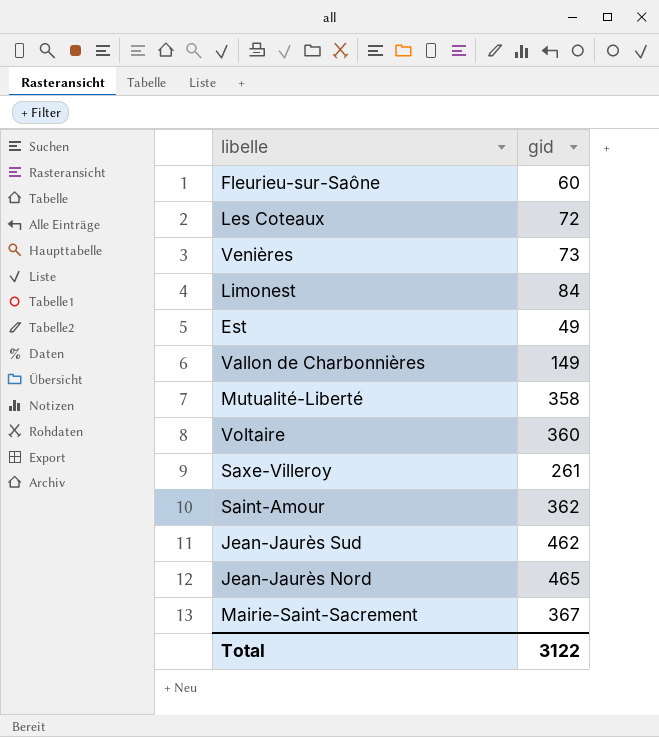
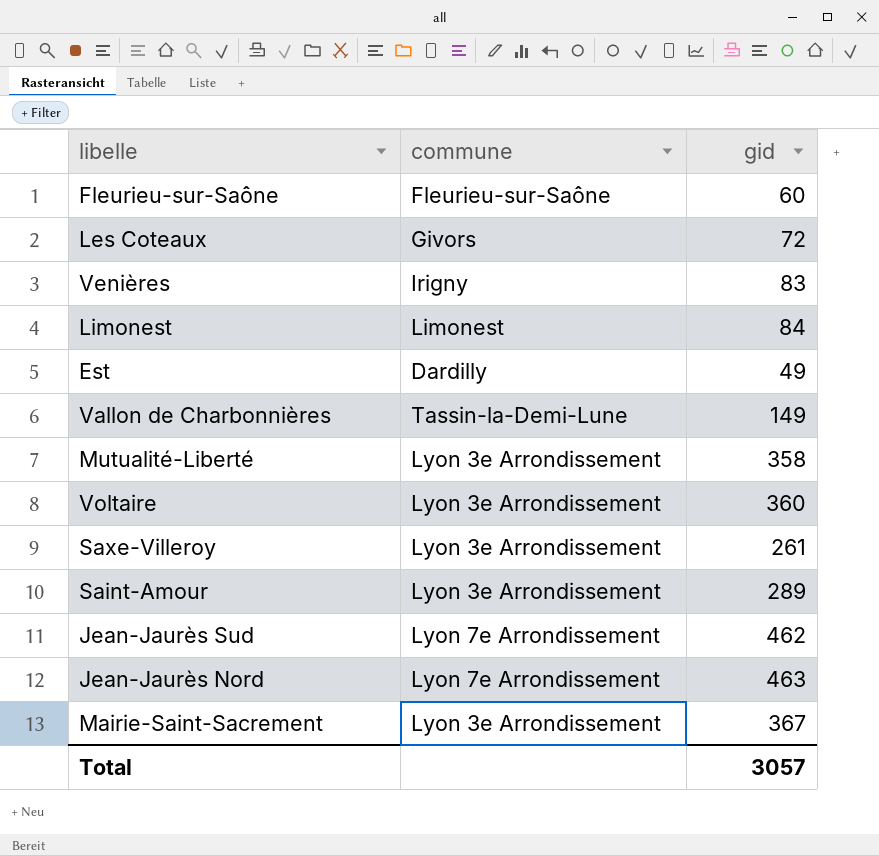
column commune | position: none -> 2
Venières | gid: 73 -> 83
Saint-Amour | gid: 362 -> 289
Jean-Jaurès Nord | gid: 465 -> 463
Total | gid: 3122 -> 3057

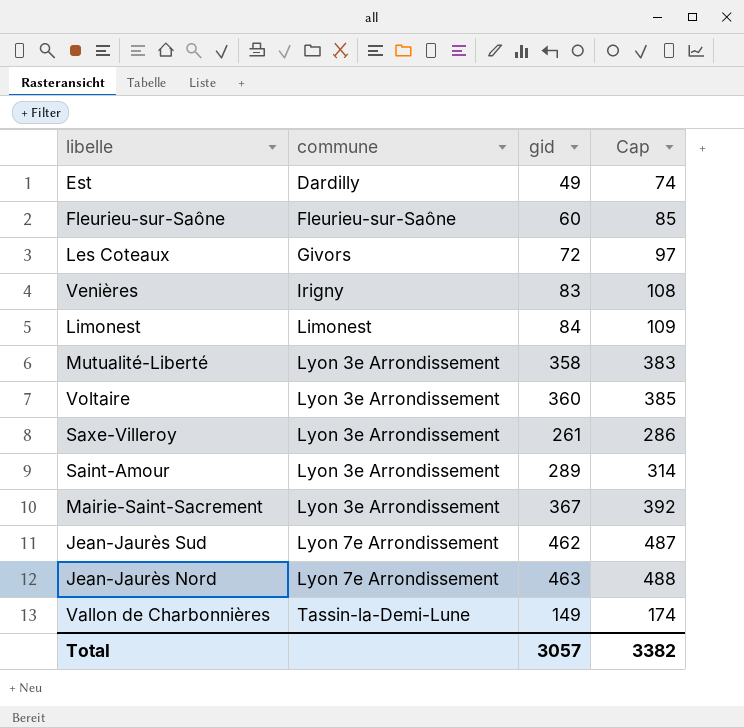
row order: none -> commune ascending
column Cap | formula: none -> [gid] + 25

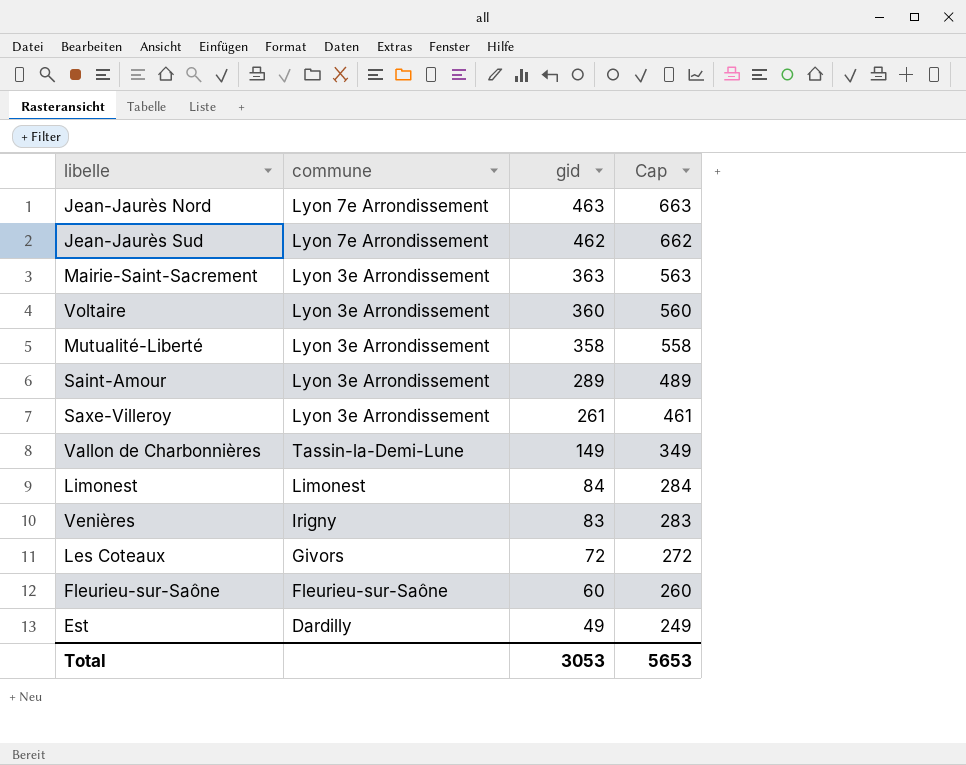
row order: commune ascending -> gid descending
column Cap | formula: [gid] + 25 -> [gid] + 200
Mairie-Saint-Sacrement | gid: 367 -> 363
Total | gid: 3057 -> 3053
Total | Cap: 3382 -> 5653

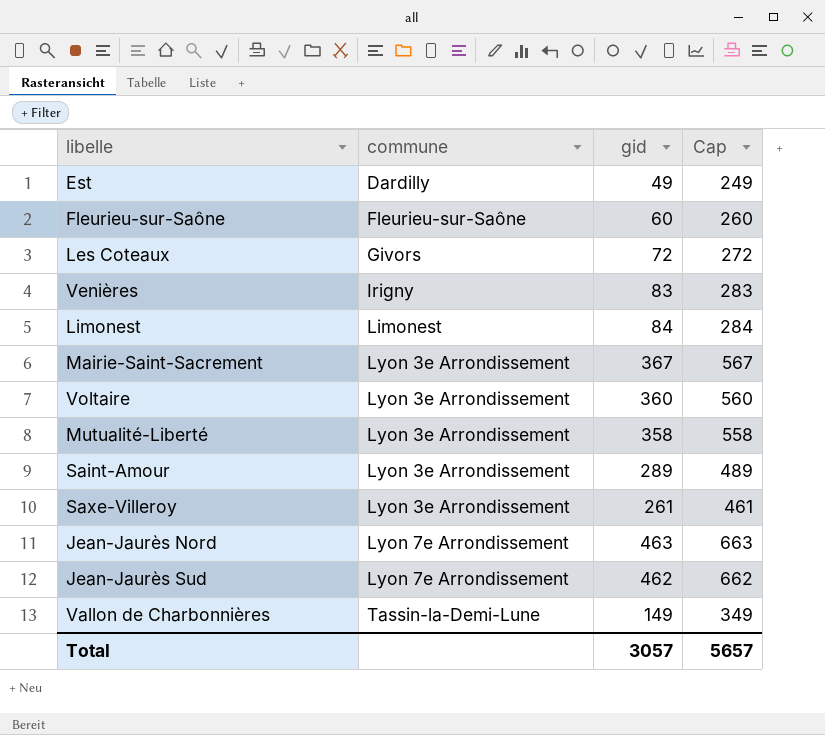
row order: gid descending -> commune ascending
Mairie-Saint-Sacrement | gid: 363 -> 367
Mairie-Saint-Sacrement | Cap: 563 -> 567
Total | gid: 3053 -> 3057
Total | Cap: 5653 -> 5657

